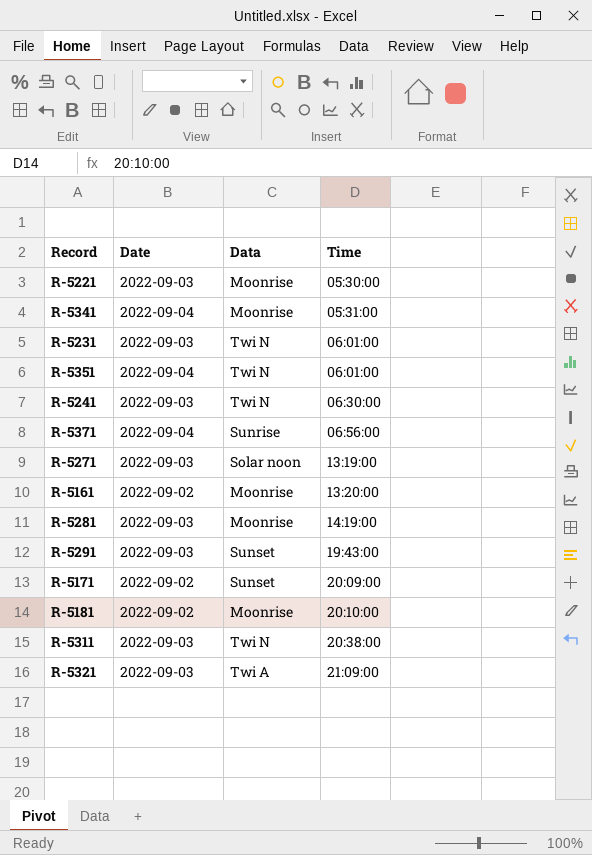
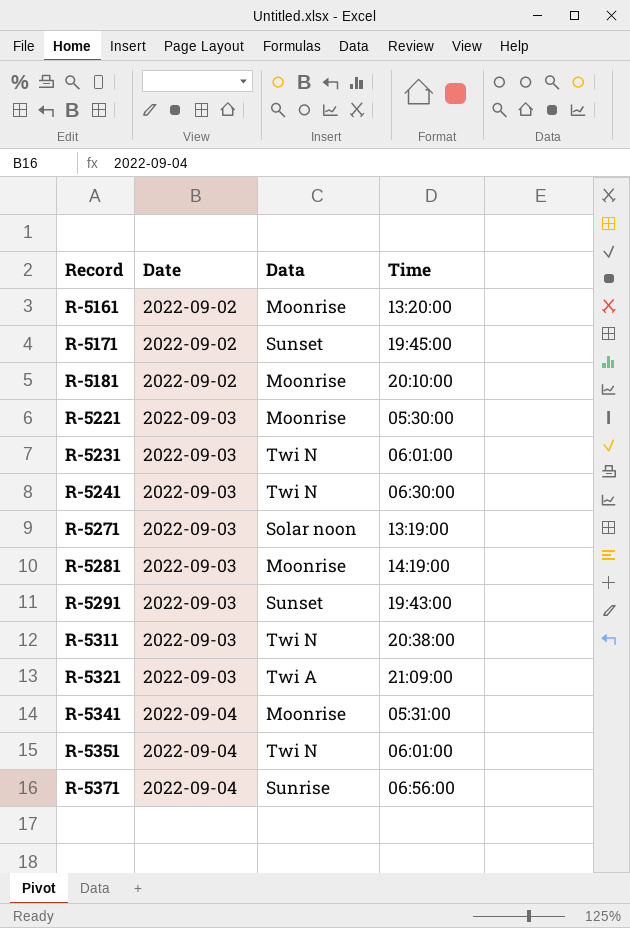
row order: Time ascending -> Record ascending
R-5171 | Time: 20:09:00 -> 19:45:00

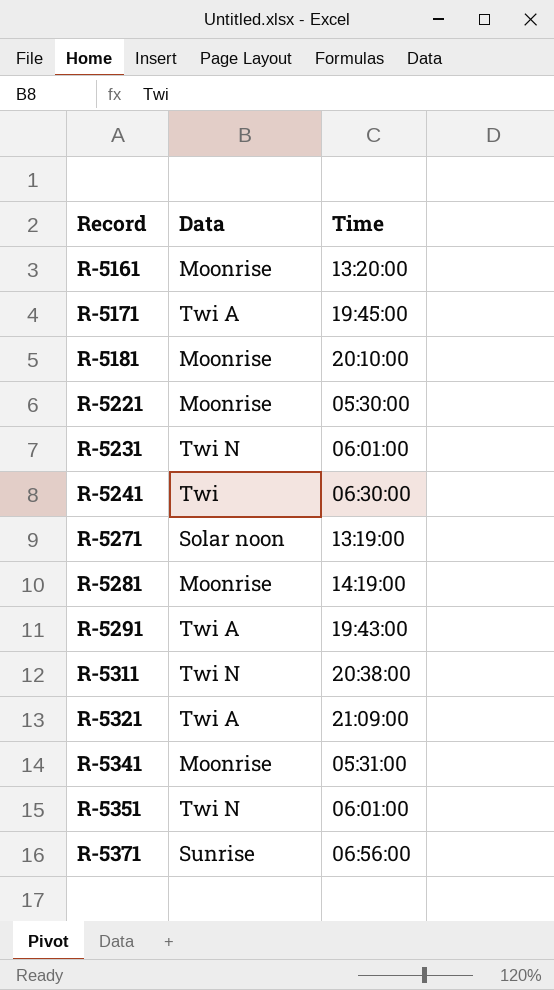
column Date | position: 2 -> none
R-5171 | Data: Sunset -> Twi A
R-5241 | Data: Twi N -> Twi
R-5291 | Data: Sunset -> Twi A

